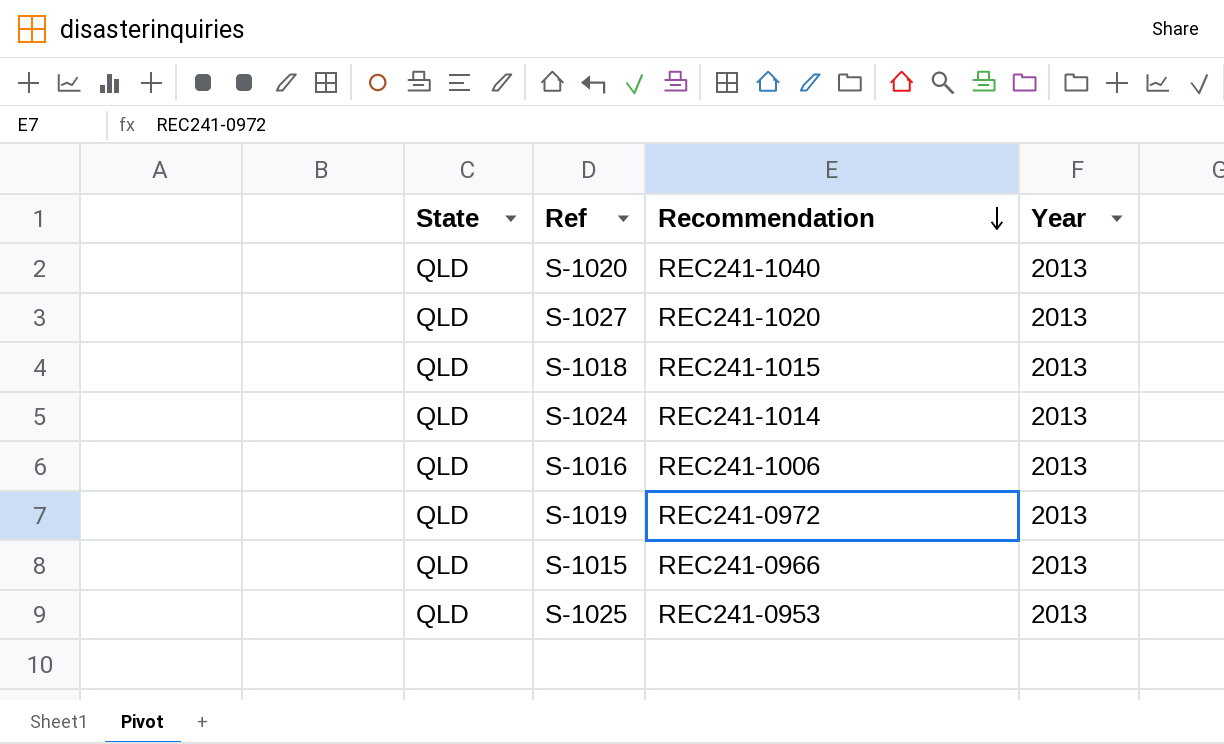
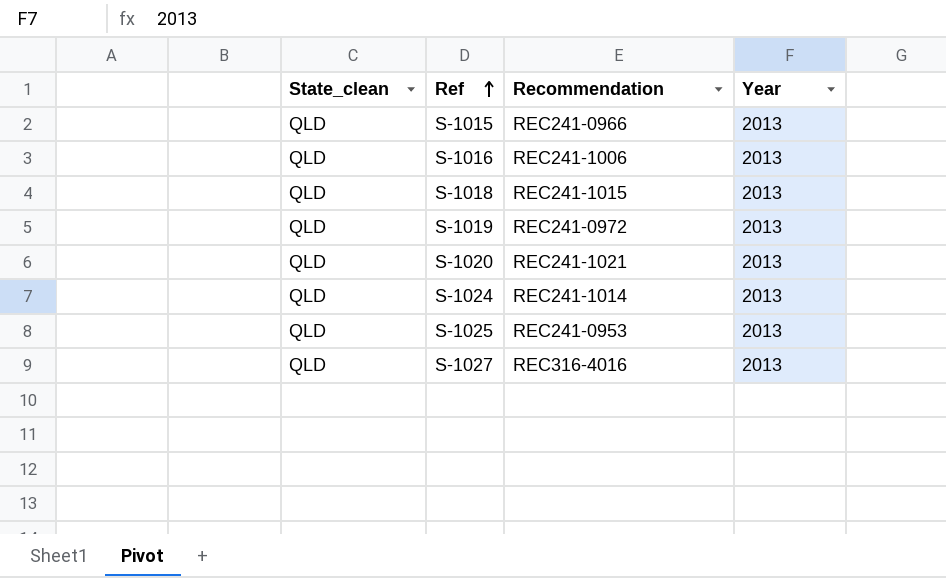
row order: Recommendation descending -> Ref ascending
column name: State -> State_clean
S-1020 | Recommendation: REC241-1040 -> REC241-1021
S-1027 | Recommendation: REC241-1020 -> REC316-4016

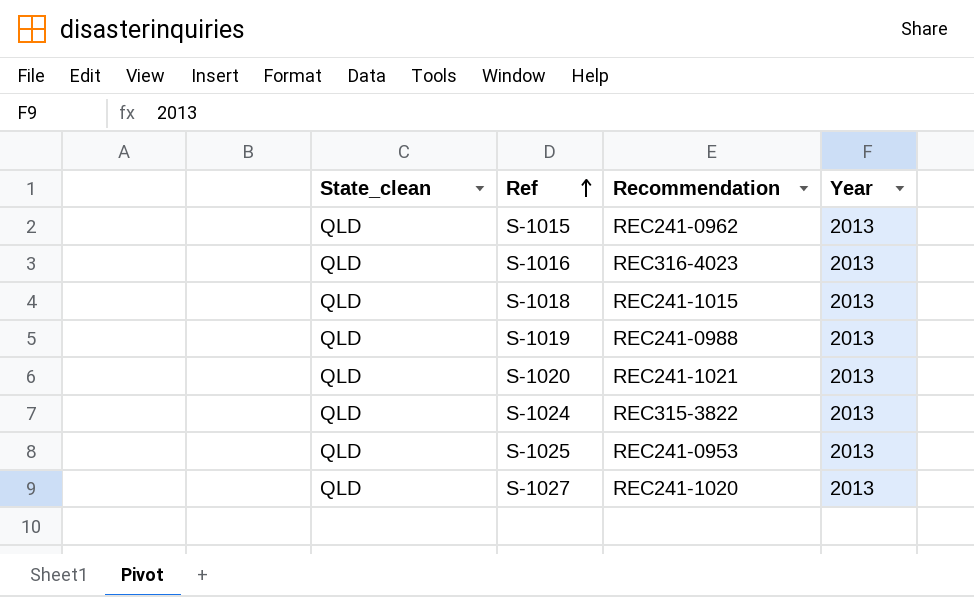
S-1015 | Recommendation: REC241-0966 -> REC241-0962
S-1016 | Recommendation: REC241-1006 -> REC316-4023
S-1019 | Recommendation: REC241-0972 -> REC241-0988
S-1024 | Recommendation: REC241-1014 -> REC315-3822
S-1027 | Recommendation: REC316-4016 -> REC241-1020

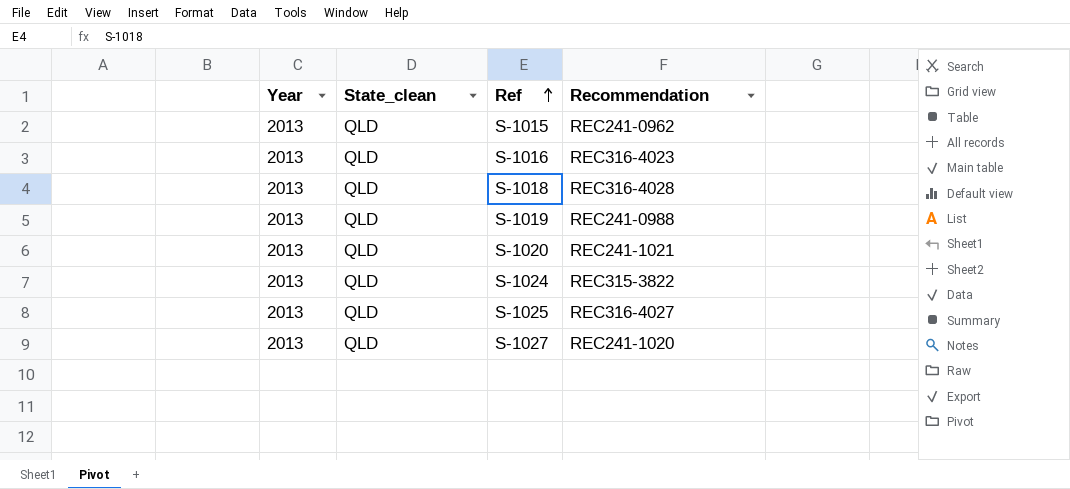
column Year | position: 4 -> 1
S-1018 | Recommendation: REC241-1015 -> REC316-4028
S-1025 | Recommendation: REC241-0953 -> REC316-4027

